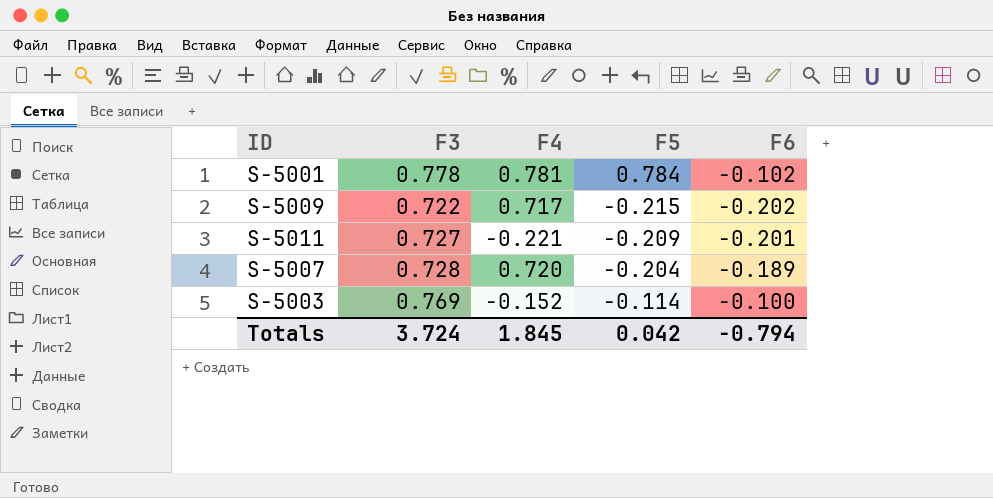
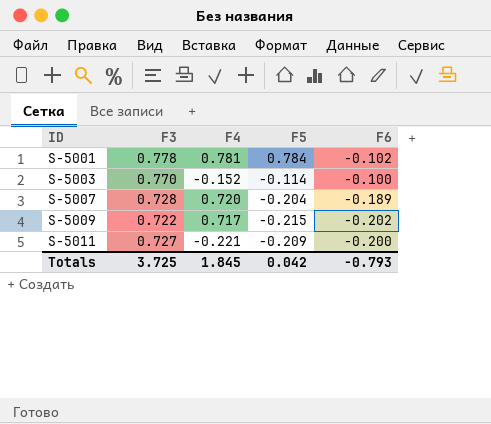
row order: none -> ID ascending
S-5003 | F3: 0.769 -> 0.770
S-5011 | F6: -0.201 -> -0.200
Totals | F3: 3.724 -> 3.725
Totals | F6: -0.794 -> -0.793

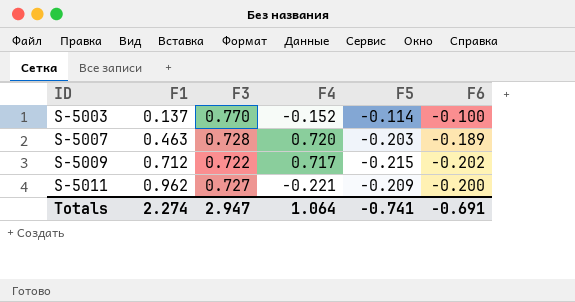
column F1 | position: none -> 2
row S-5001: 0.778 | 0.781 | 0.784 | -0.102 -> none
S-5007 | F5: -0.204 -> -0.203
Totals | F3: 3.725 -> 2.947
Totals | F4: 1.845 -> 1.064
Totals | F5: 0.042 -> -0.741
Totals | F6: -0.793 -> -0.691

